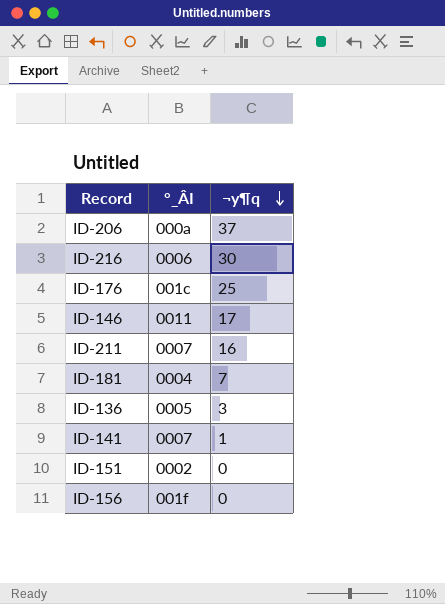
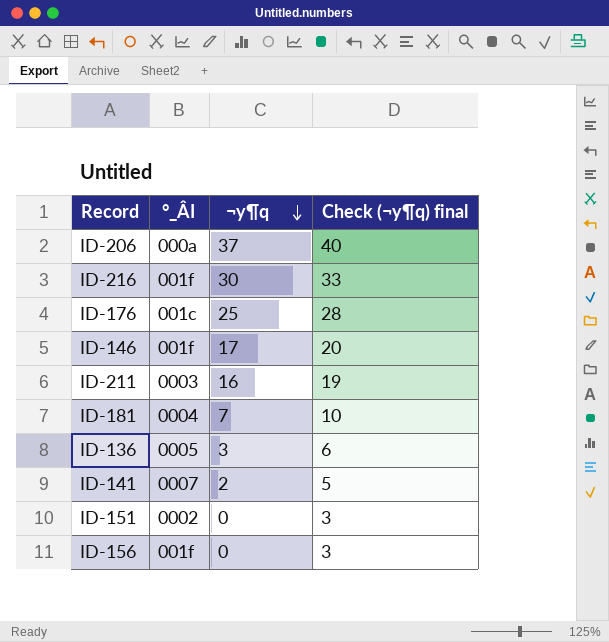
column Check (¬y¶q) final | formula: none -> [¬y¶q] + 3
ID-216 | °_ÂI: 0006 -> 001f
ID-146 | °_ÂI: 0011 -> 001f
ID-211 | °_ÂI: 0007 -> 0003
ID-141 | ¬y¶q: 1 -> 2

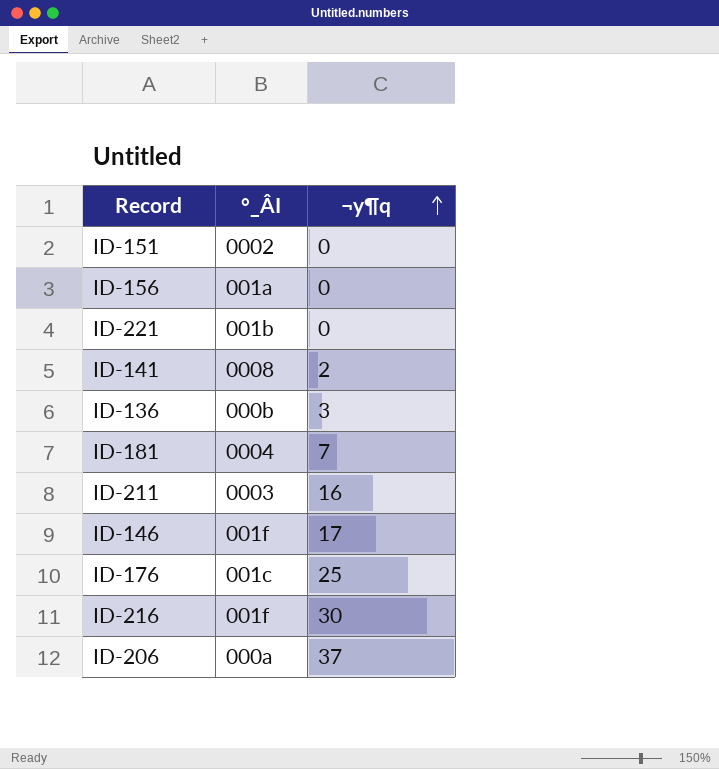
row order: ¬y¶q descending -> ¬y¶q ascending
column Check (¬y¶q) final | formula: [¬y¶q] + 3 -> none
ID-156 | °_ÂI: 001f -> 001a
row ID-221: none -> 001b | 0
ID-141 | °_ÂI: 0007 -> 0008
ID-136 | °_ÂI: 0005 -> 000b

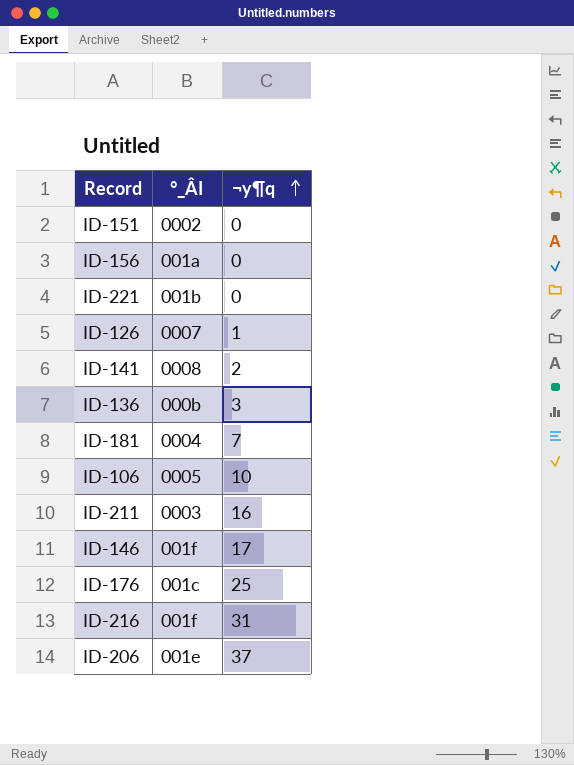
row ID-126: none -> 0007 | 1
row ID-106: none -> 0005 | 10
ID-216 | ¬y¶q: 30 -> 31
ID-206 | °_ÂI: 000a -> 001e

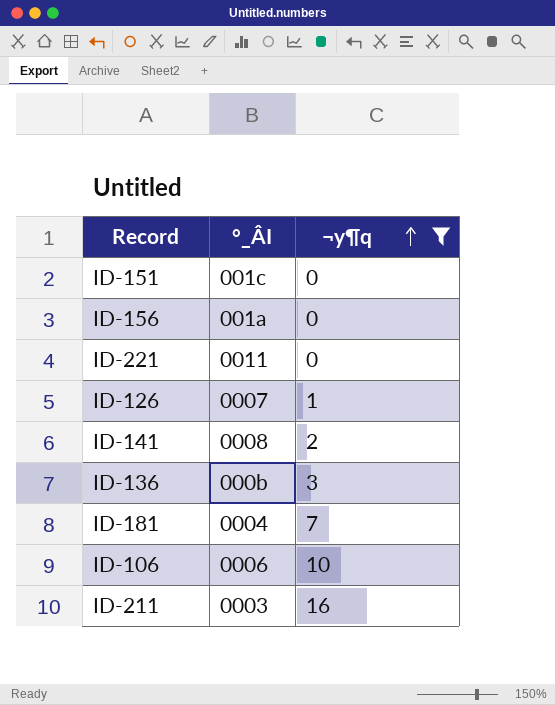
filter: none -> ¬y¶q <= 16
ID-151 | °_ÂI: 0002 -> 001c
ID-221 | °_ÂI: 001b -> 0011
ID-106 | °_ÂI: 0005 -> 0006

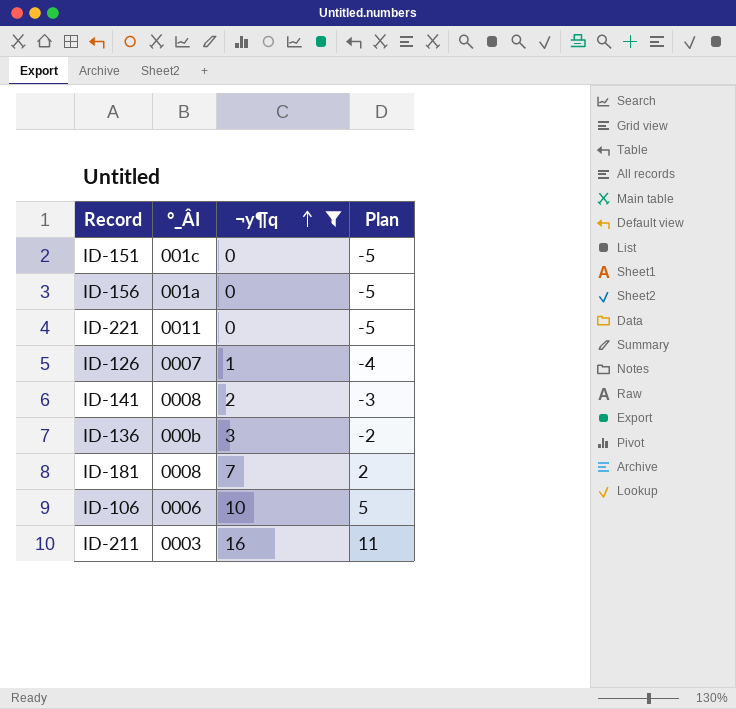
column Plan | formula: none -> [¬y¶q] - 5
ID-181 | °_ÂI: 0004 -> 0008

